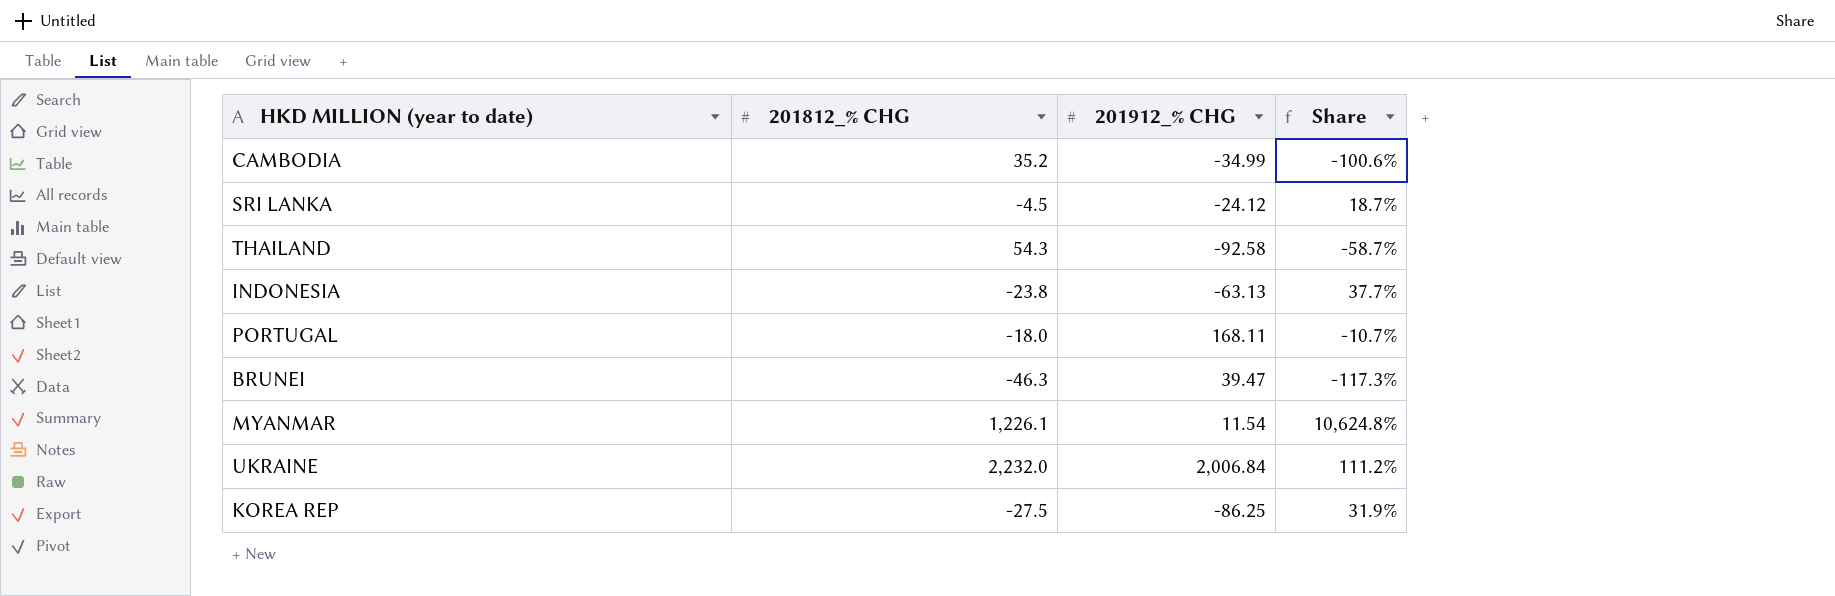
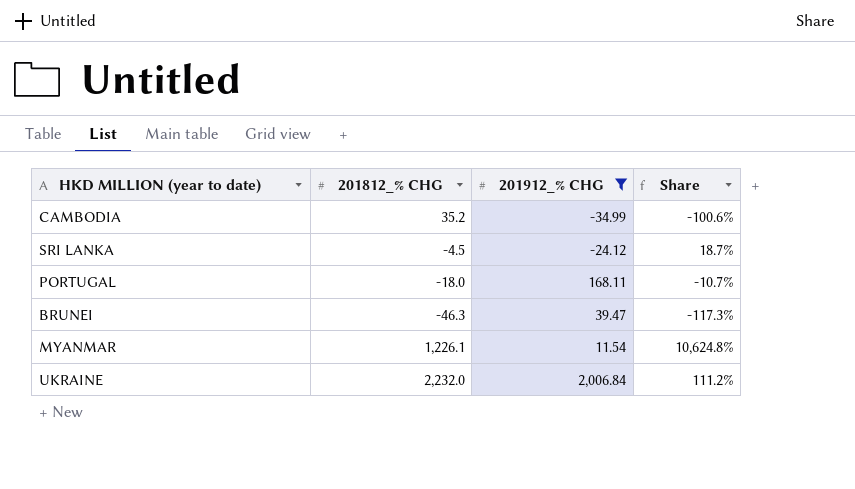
filter: none -> 201912_% CHG >= -34.99

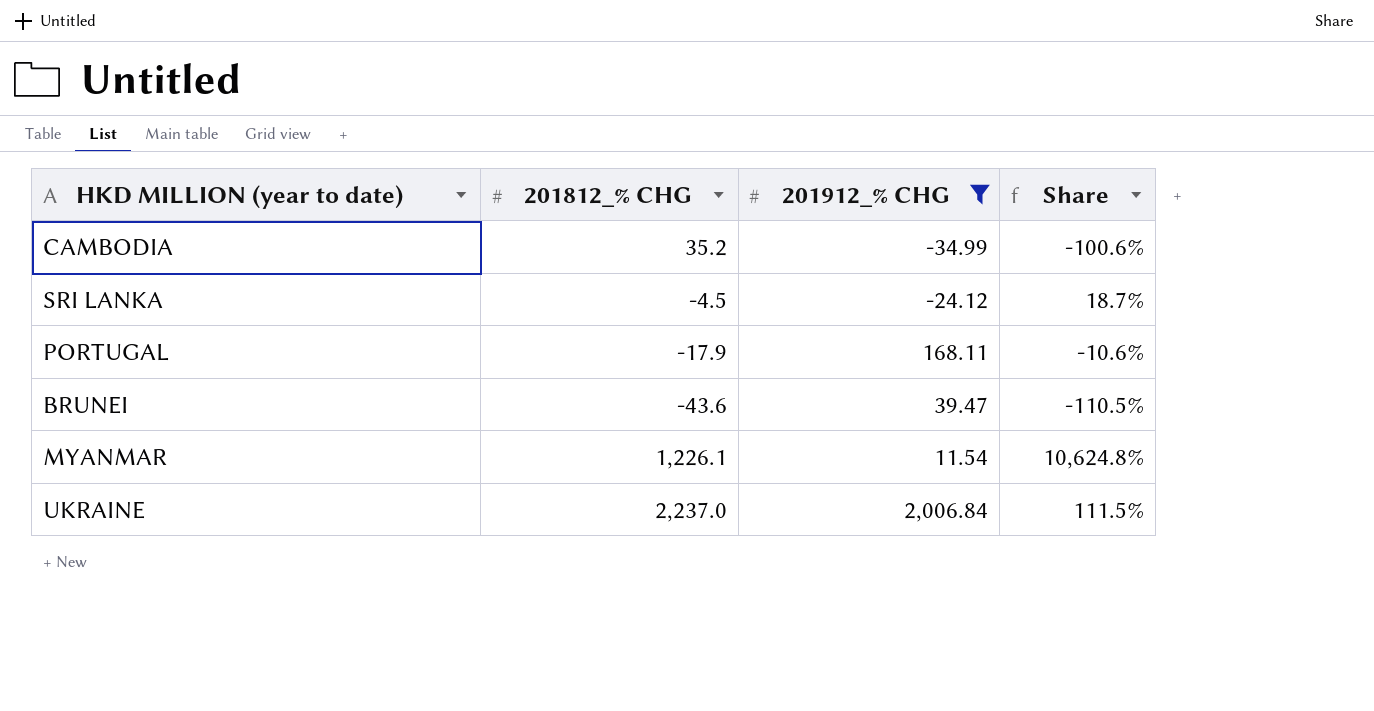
PORTUGAL | 201812_% CHG: -18.0 -> -17.9
PORTUGAL | Share: -10.7% -> -10.6%
BRUNEI | 201812_% CHG: -46.3 -> -43.6
BRUNEI | Share: -117.3% -> -110.5%
UKRAINE | 201812_% CHG: 2,232.0 -> 2,237.0
UKRAINE | Share: 111.2% -> 111.5%

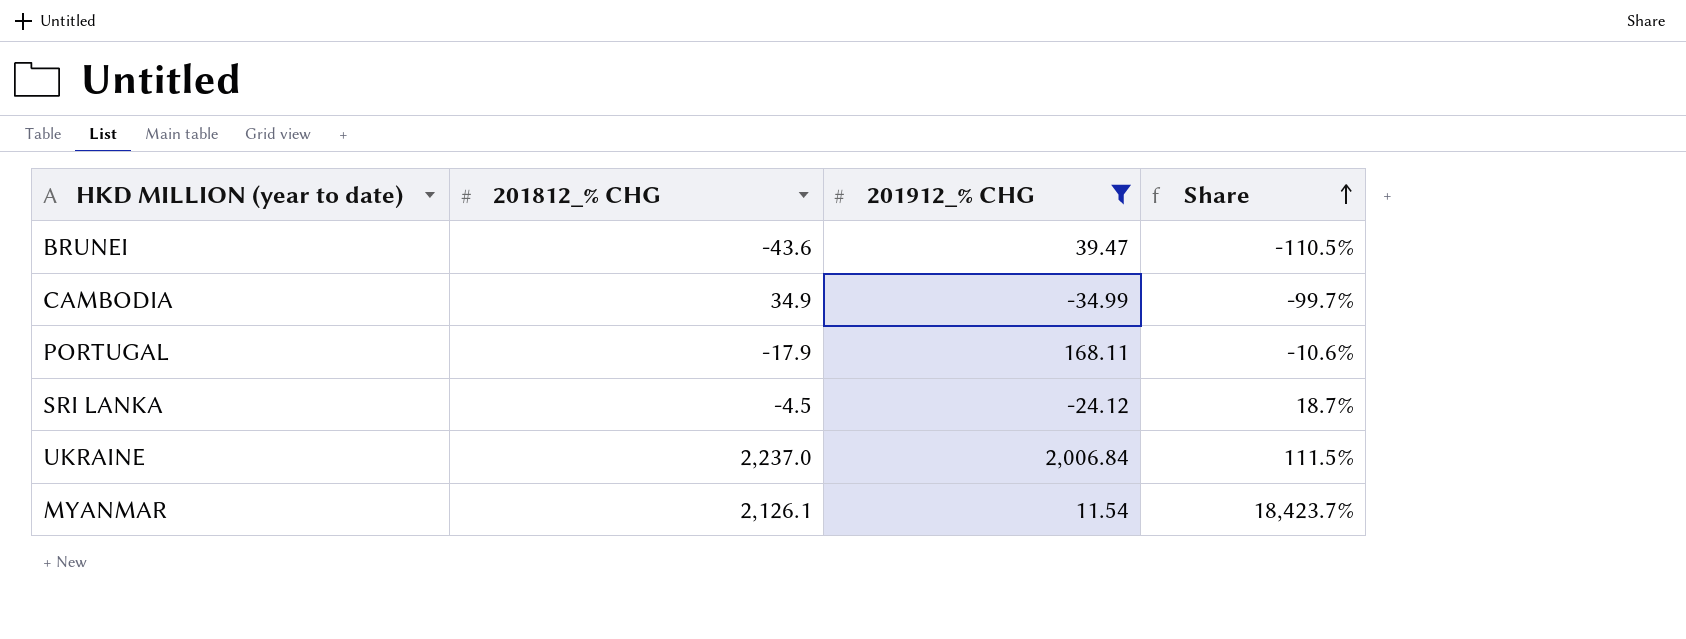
row order: none -> Share ascending
CAMBODIA | 201812_% CHG: 35.2 -> 34.9
CAMBODIA | Share: -100.6% -> -99.7%
MYANMAR | 201812_% CHG: 1,226.1 -> 2,126.1
MYANMAR | Share: 10,624.8% -> 18,423.7%

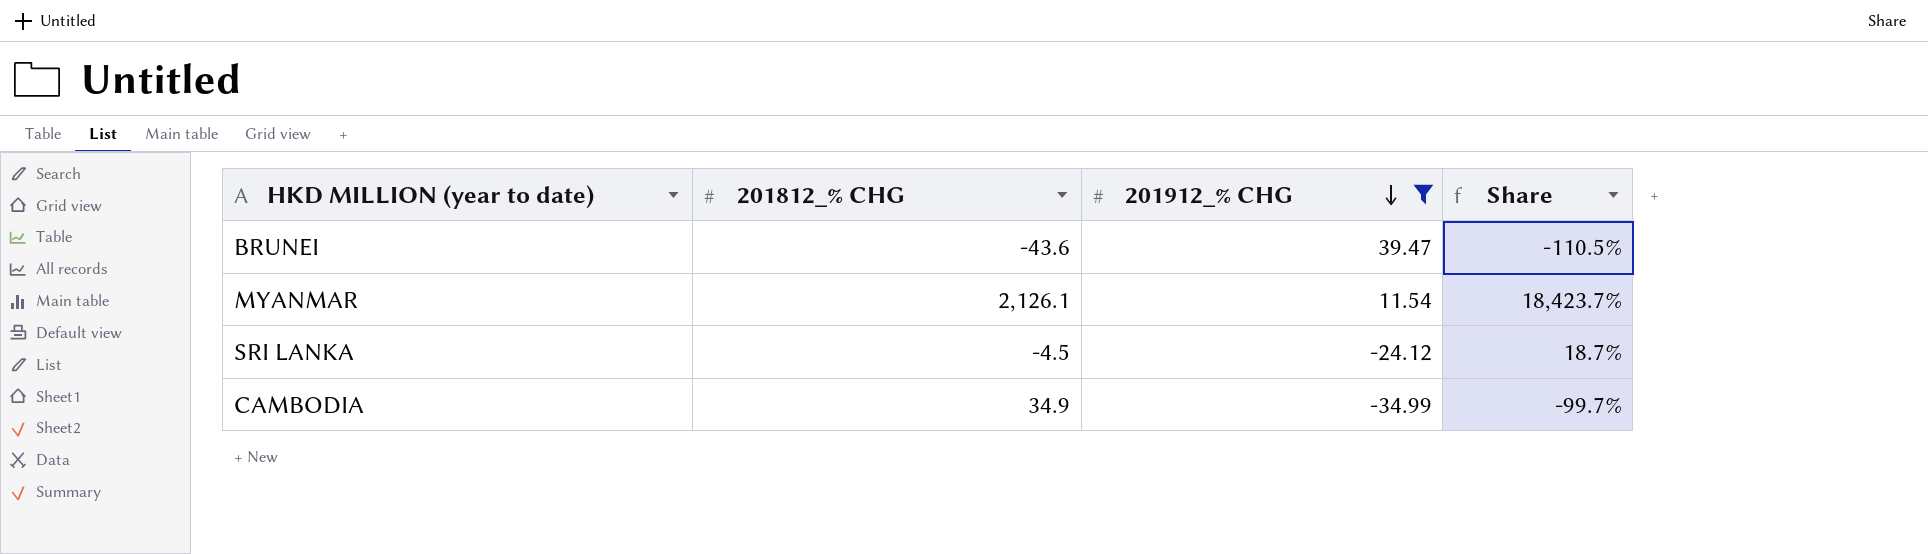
row order: Share ascending -> 201912_% CHG descending
row PORTUGAL: -17.9 | 168.11 | -10.6% -> none
row UKRAINE: 2,237.0 | 2,006.84 | 111.5% -> none

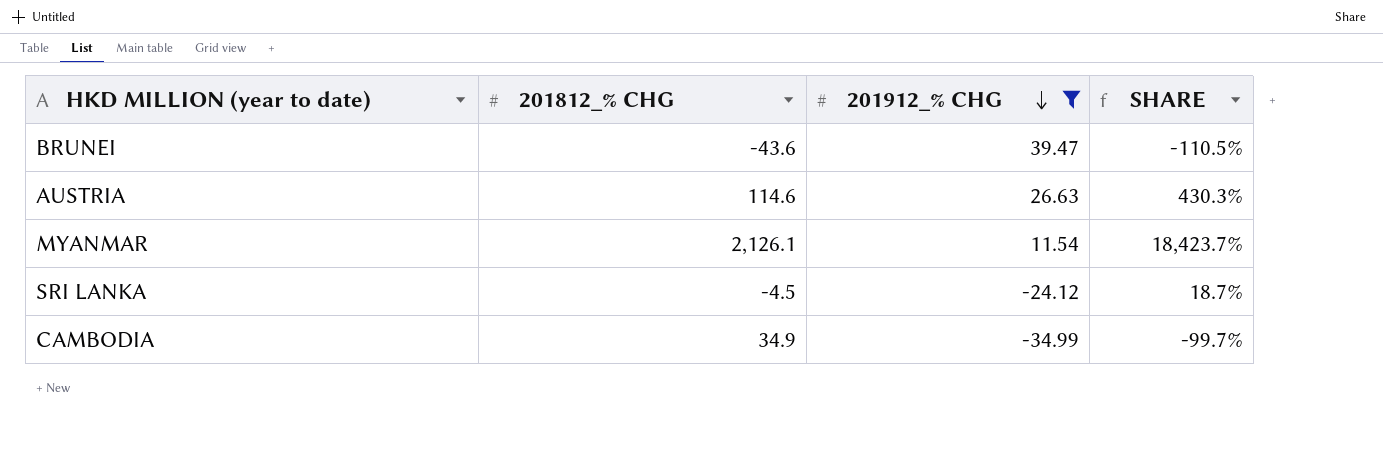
column name: Share -> SHARE
row AUSTRIA: none -> 114.6 | 26.63 | 430.3%

